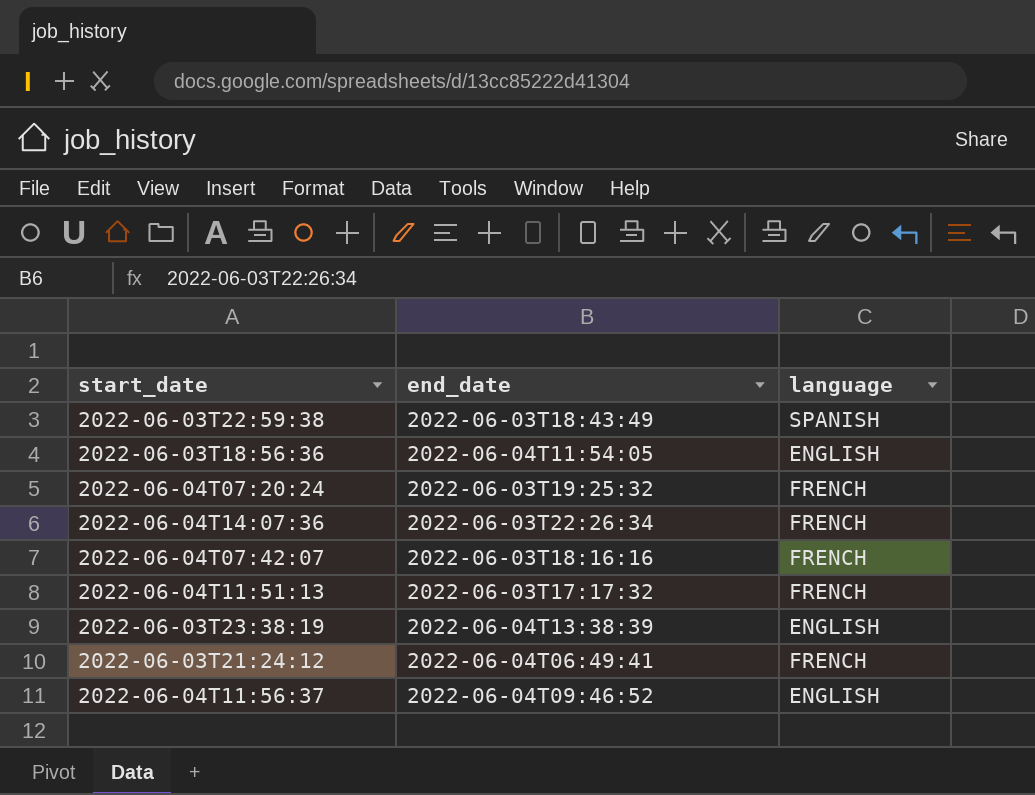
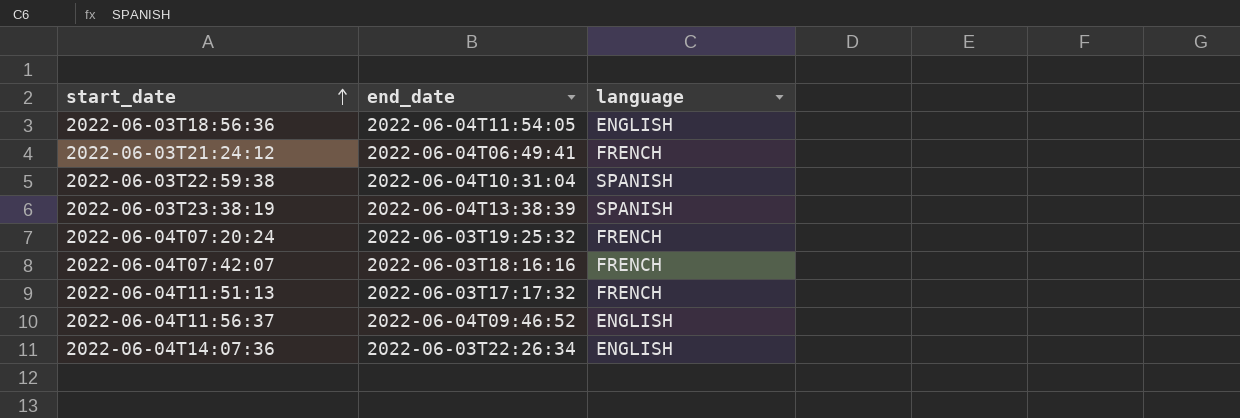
row order: none -> start_date ascending
2022-06-03T22:59:38 | end_date: 2022-06-03T18:43:49 -> 2022-06-04T10:31:04
2022-06-03T23:38:19 | language: ENGLISH -> SPANISH
2022-06-04T14:07:36 | language: FRENCH -> ENGLISH

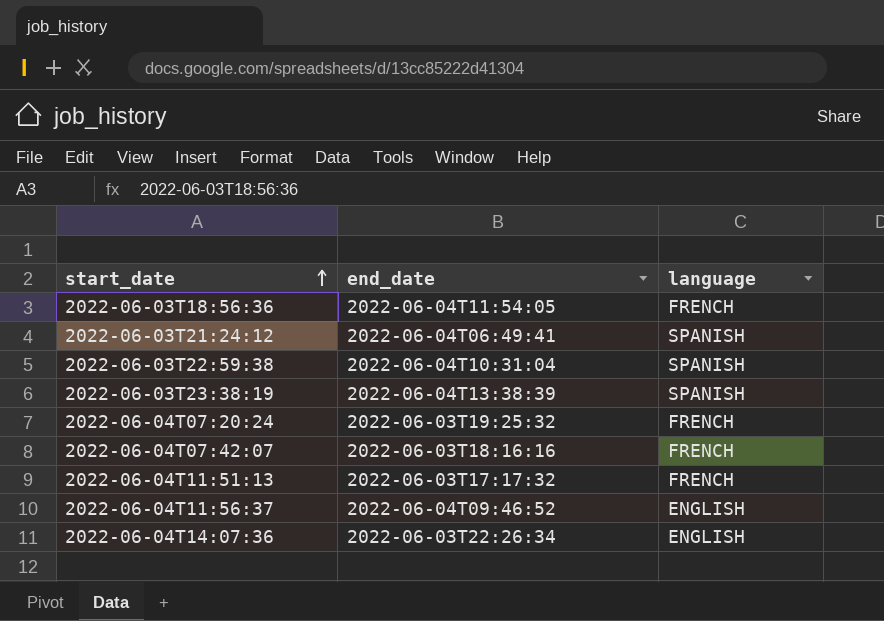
2022-06-03T18:56:36 | language: ENGLISH -> FRENCH
2022-06-03T21:24:12 | language: FRENCH -> SPANISH

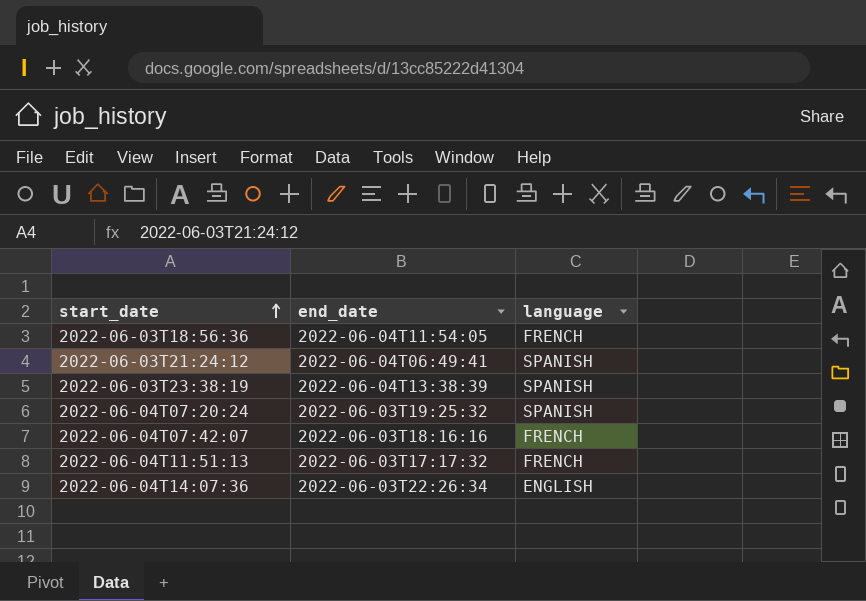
row 2022-06-03T22:59:38: 2022-06-04T10:31:04 | SPANISH -> none
row 2022-06-04T11:56:37: 2022-06-04T09:46:52 | ENGLISH -> none
2022-06-04T07:20:24 | language: FRENCH -> SPANISH

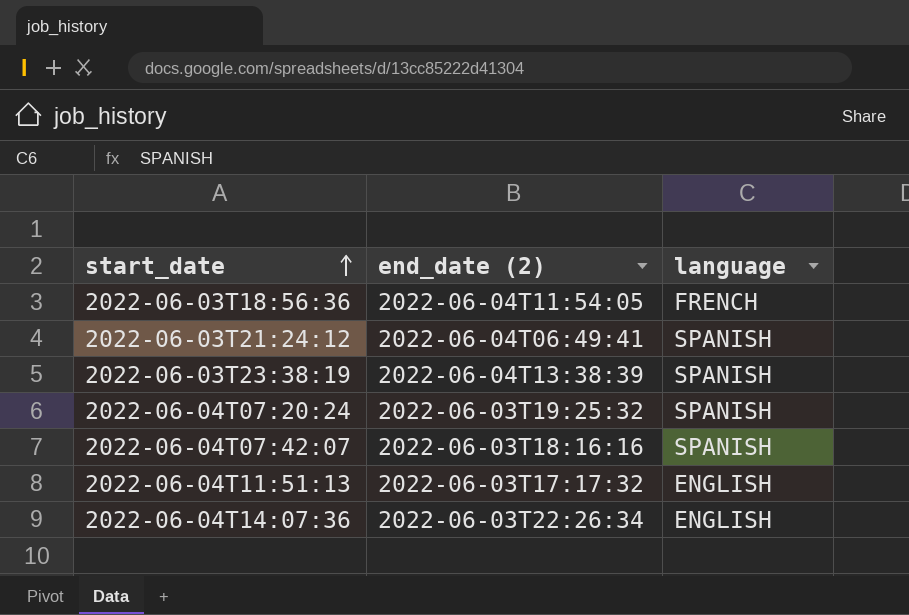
column name: end_date -> end_date (2)
2022-06-04T07:42:07 | language: FRENCH -> SPANISH
2022-06-04T11:51:13 | language: FRENCH -> ENGLISH

